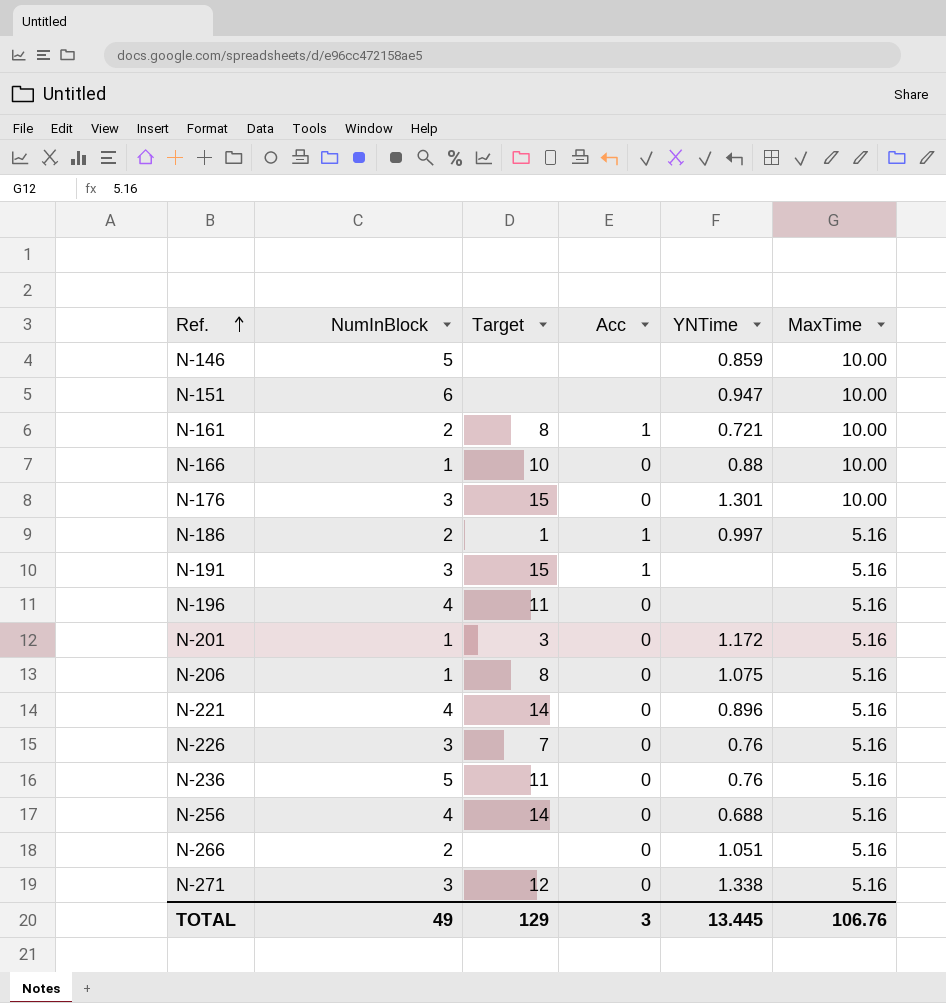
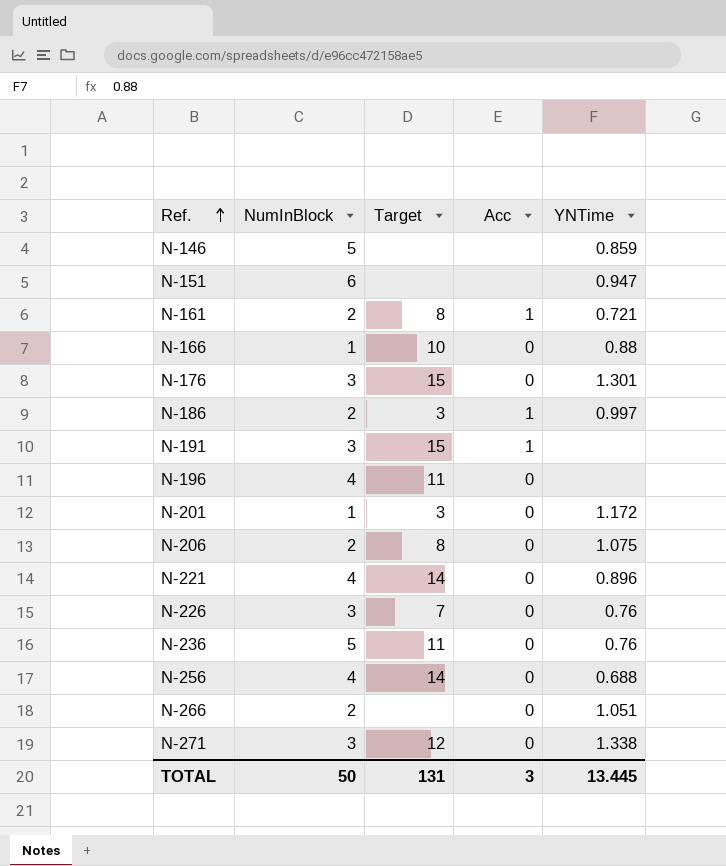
column MaxTime | position: 6 -> none
N-186 | Target: 1 -> 3
N-206 | NumInBlock: 1 -> 2
TOTAL | NumInBlock: 49 -> 50
TOTAL | Target: 129 -> 131

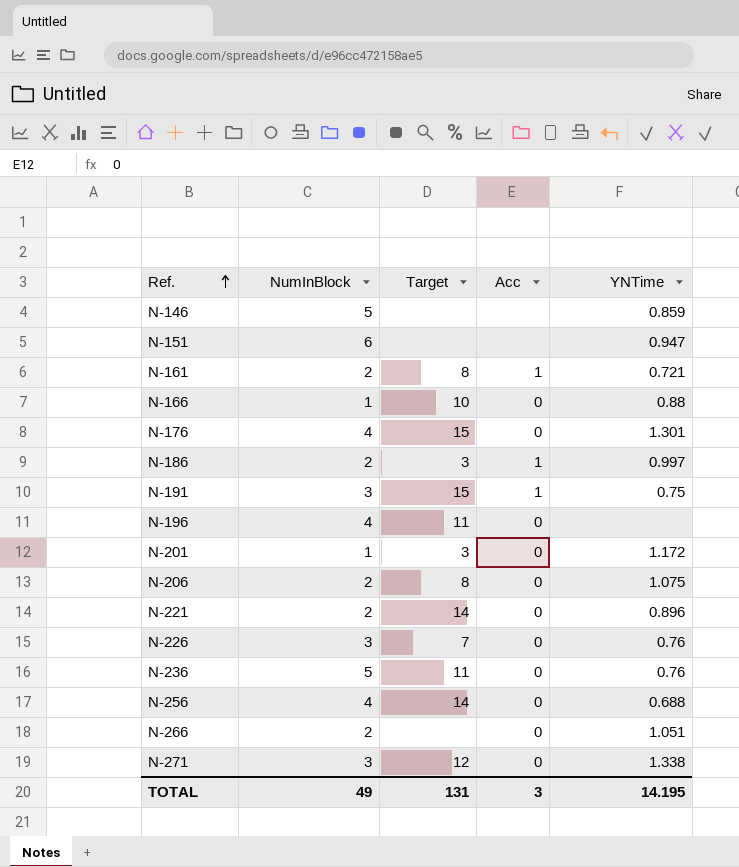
N-176 | NumInBlock: 3 -> 4
N-191 | YNTime: none -> 0.75
N-221 | NumInBlock: 4 -> 2
TOTAL | NumInBlock: 50 -> 49
TOTAL | YNTime: 13.445 -> 14.195

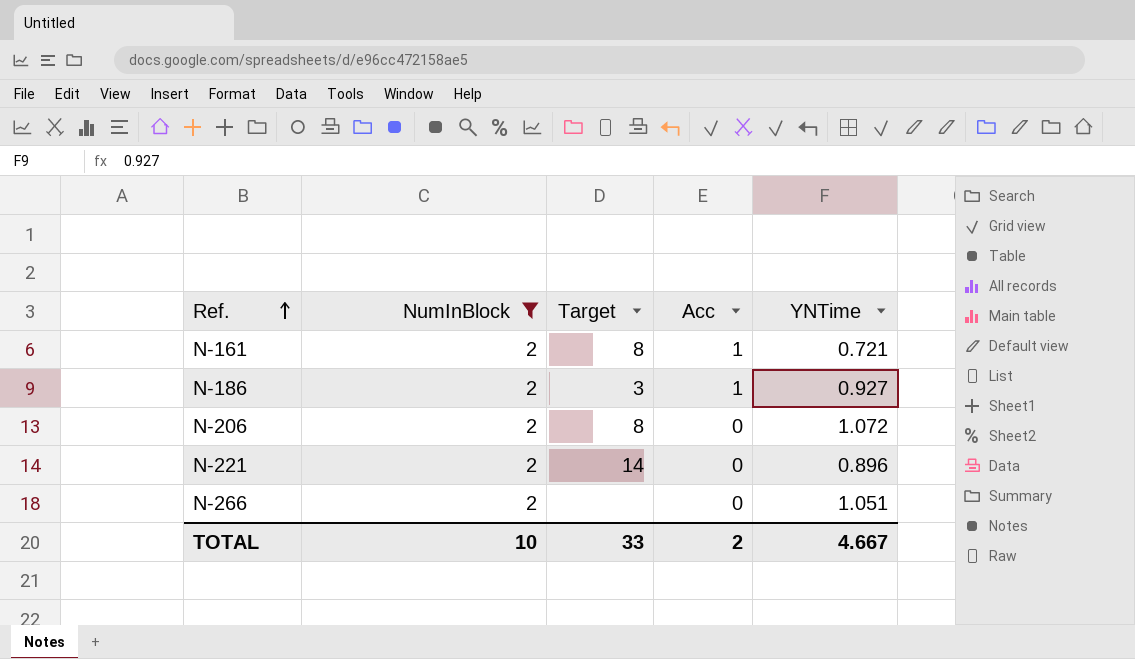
filter: none -> NumInBlock = 2
N-186 | YNTime: 0.997 -> 0.927
N-206 | YNTime: 1.075 -> 1.072
TOTAL | NumInBlock: 49 -> 10
TOTAL | Target: 131 -> 33
TOTAL | Acc: 3 -> 2
TOTAL | YNTime: 14.195 -> 4.667

